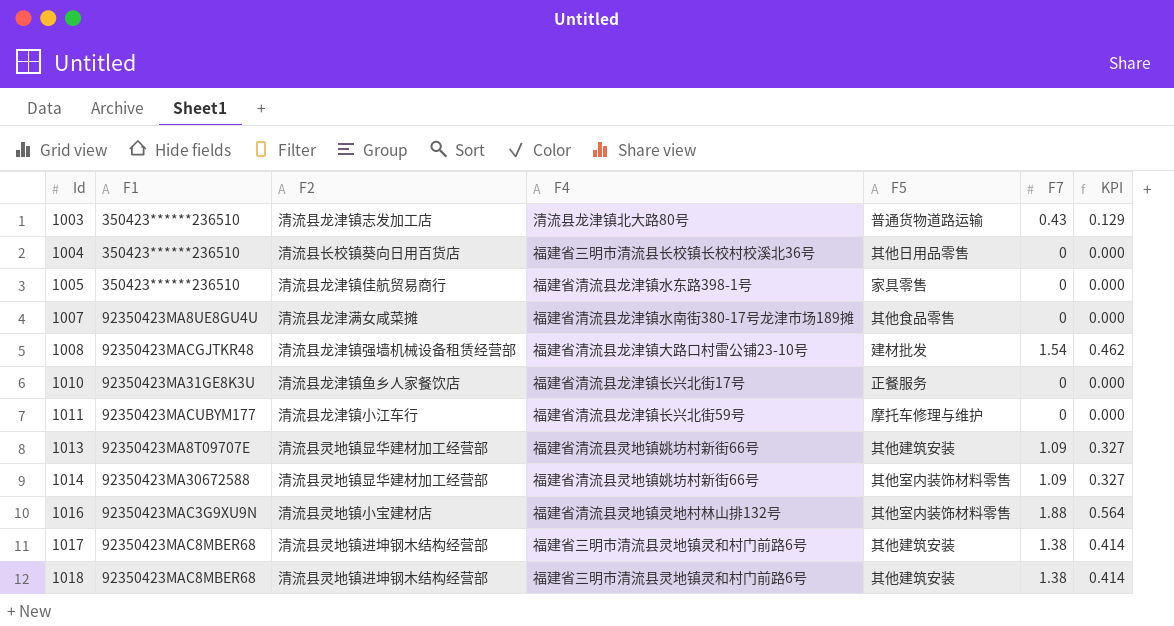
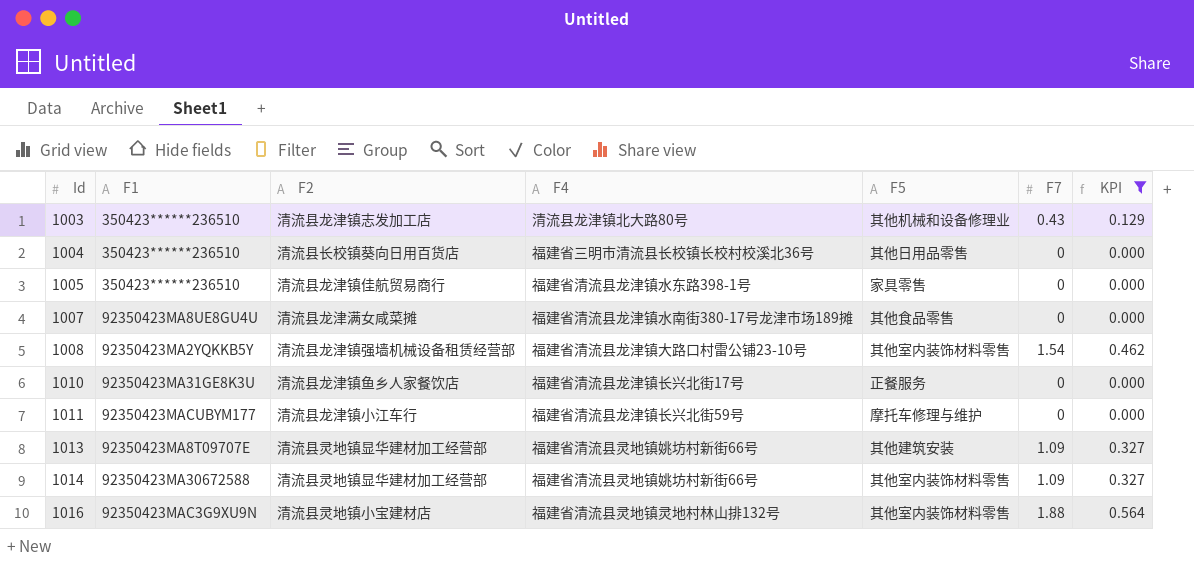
filter: none -> KPI != 0.414
1003 | F5: 普通货物道路运输 -> 其他机械和设备修理业
1008 | F1: 92350423MACGJTKR48 -> 92350423MA2YQKKB5Y
1008 | F5: 建材批发 -> 其他室内装饰材料零售

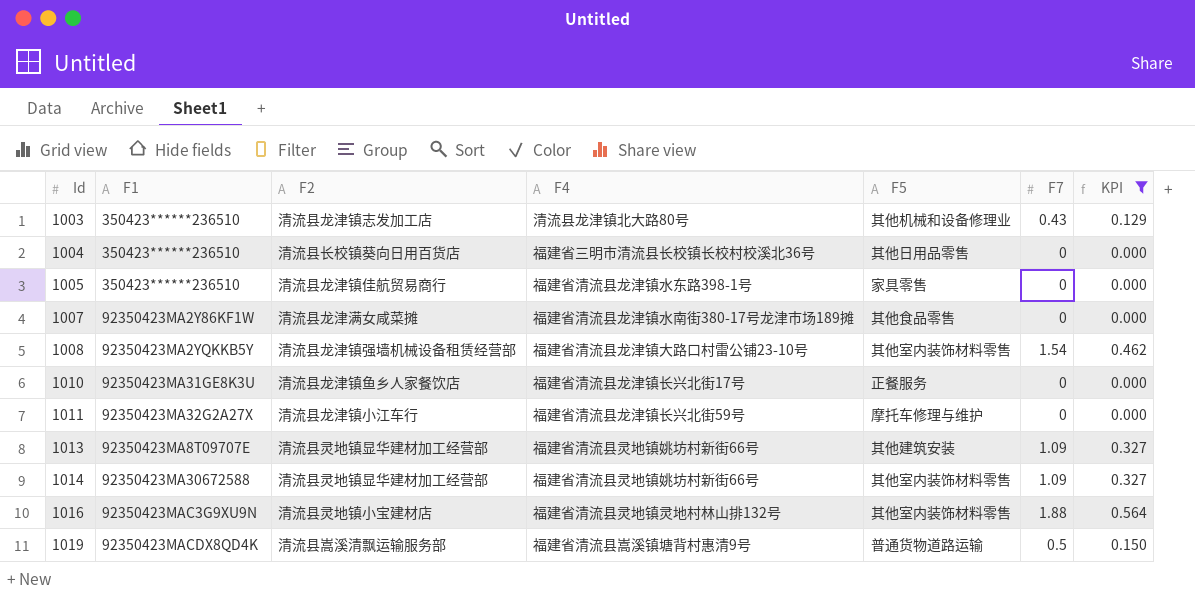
1007 | F1: 92350423MA8UE8GU4U -> 92350423MA2Y86KF1W
1011 | F1: 92350423MACUBYM177 -> 92350423MA32G2A27X
row 1019: none -> 92350423MACDX8QD4K | 清流县嵩溪清飘运输服务部 | 福建省清流县嵩溪镇塘背村惠清9号 | 普通货物道路运输 | 0.5 | 0.150

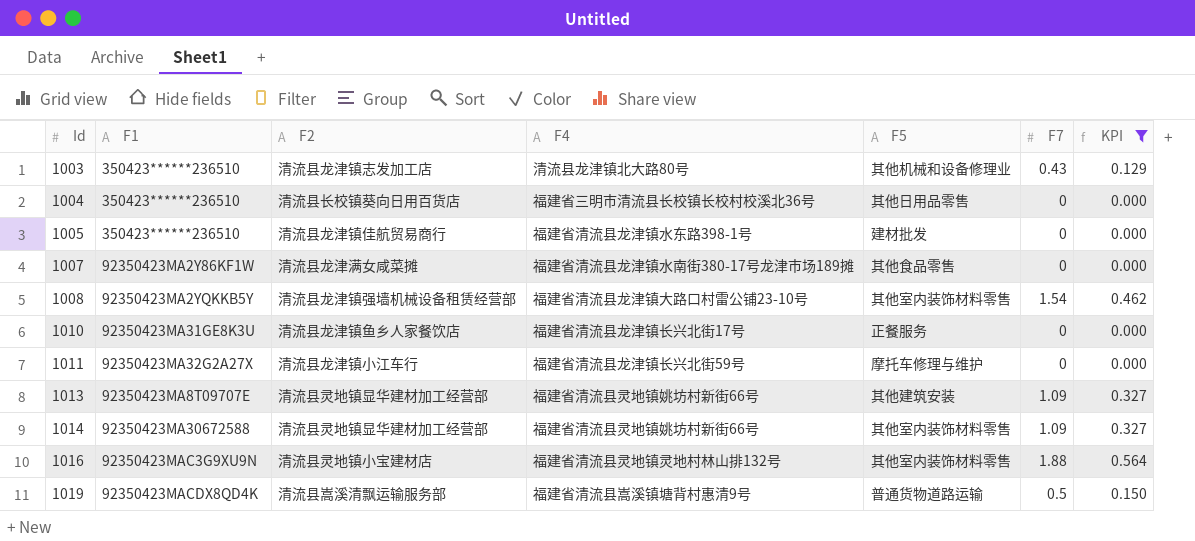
1005 | F5: 家具零售 -> 建材批发

